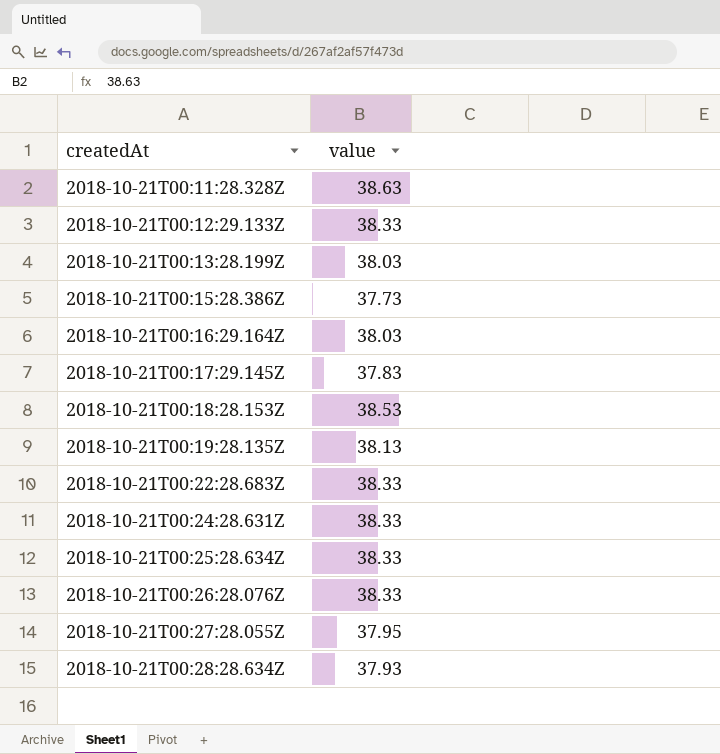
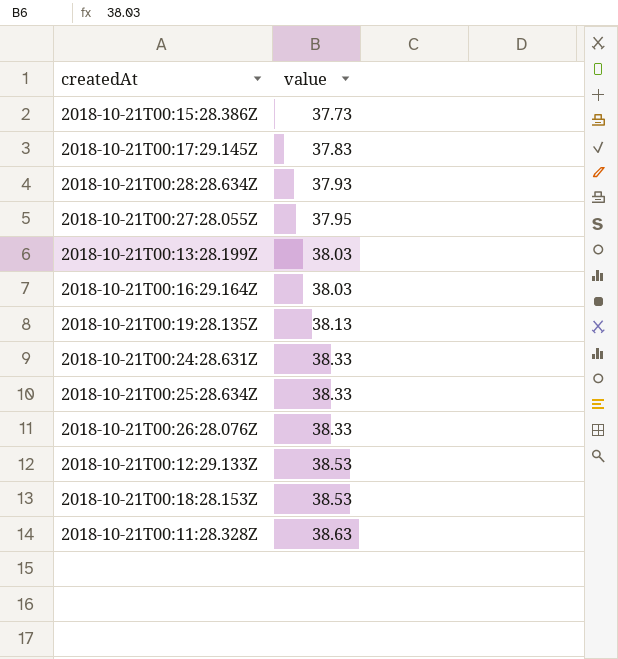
row order: createdAt ascending -> value ascending
row 2018-10-21T00:22:28.683Z: 38.33 -> none
2018-10-21T00:12:29.133Z | value: 38.33 -> 38.53

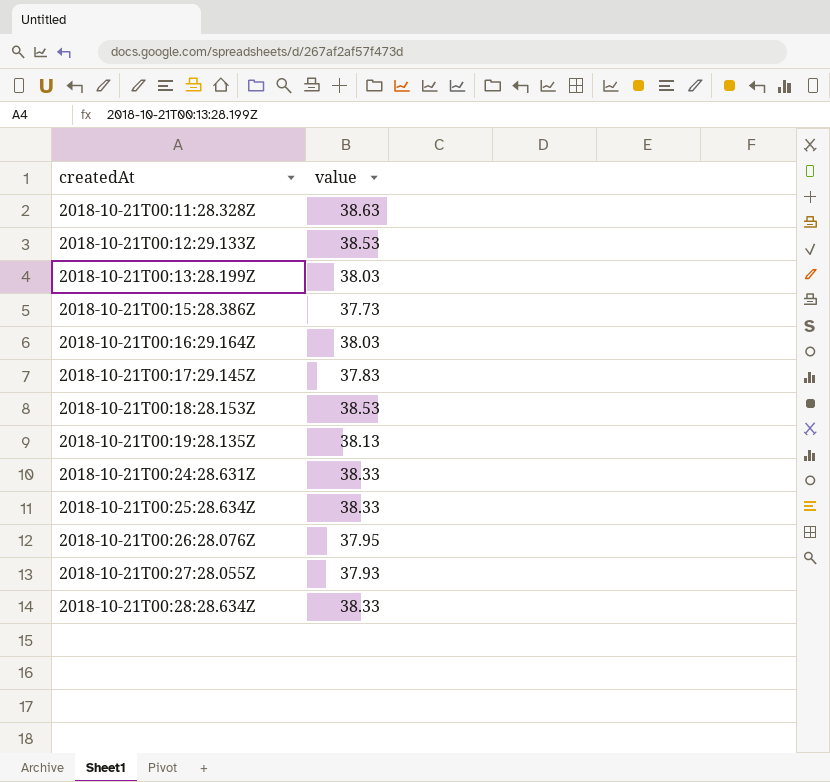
row order: value ascending -> createdAt ascending
2018-10-21T00:26:28.076Z | value: 38.33 -> 37.95
2018-10-21T00:27:28.055Z | value: 37.95 -> 37.93
2018-10-21T00:28:28.634Z | value: 37.93 -> 38.33

